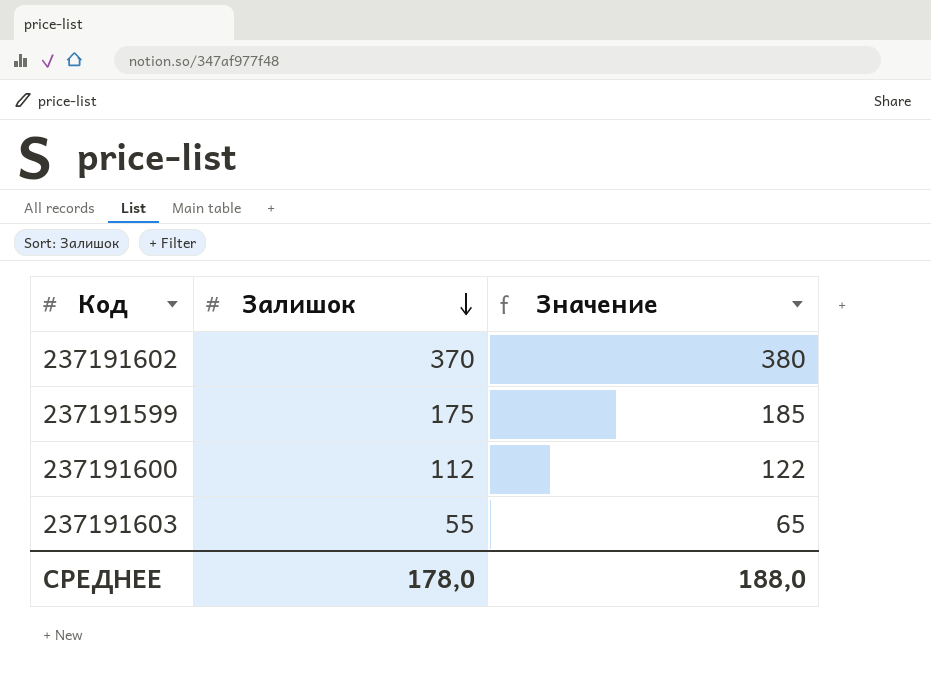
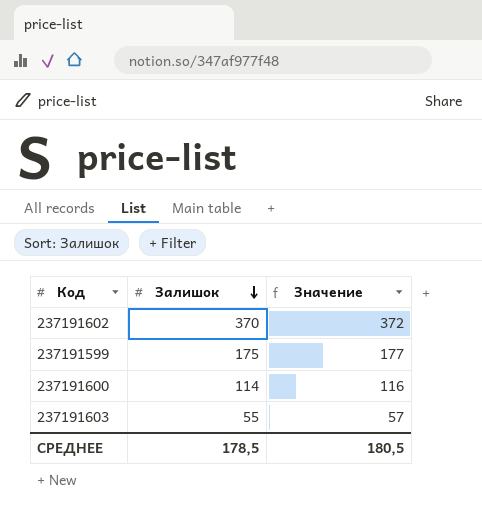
column Значение | formula: [Залишок] + 10 -> [Залишок] + 2
237191600 | Залишок: 112 -> 114
СРЕДНЕЕ | Залишок: 178,0 -> 178,5
СРЕДНЕЕ | Значение: 188,0 -> 180,5

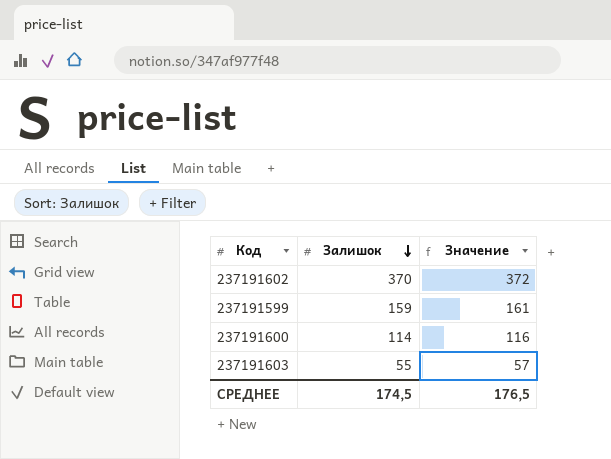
237191599 | Залишок: 175 -> 159
237191599 | Значение: 177 -> 161
СРЕДНЕЕ | Залишок: 178,5 -> 174,5
СРЕДНЕЕ | Значение: 180,5 -> 176,5

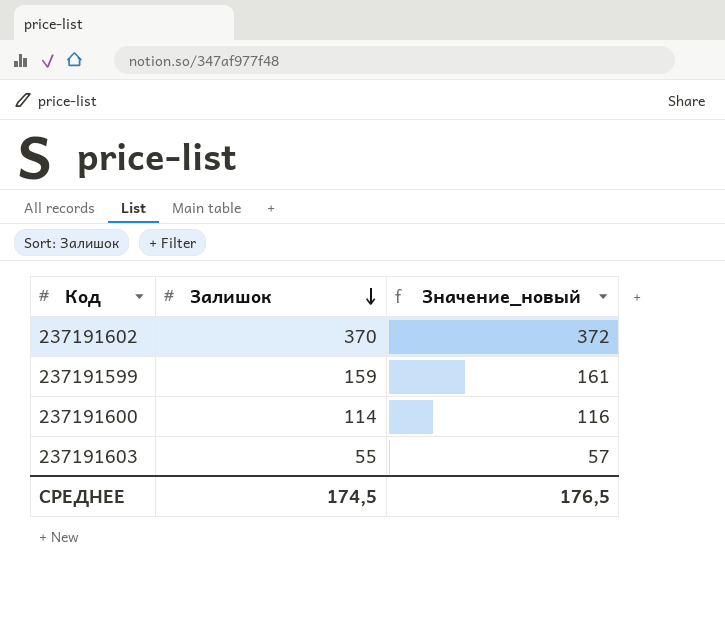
column name: Значение -> Значение_новый

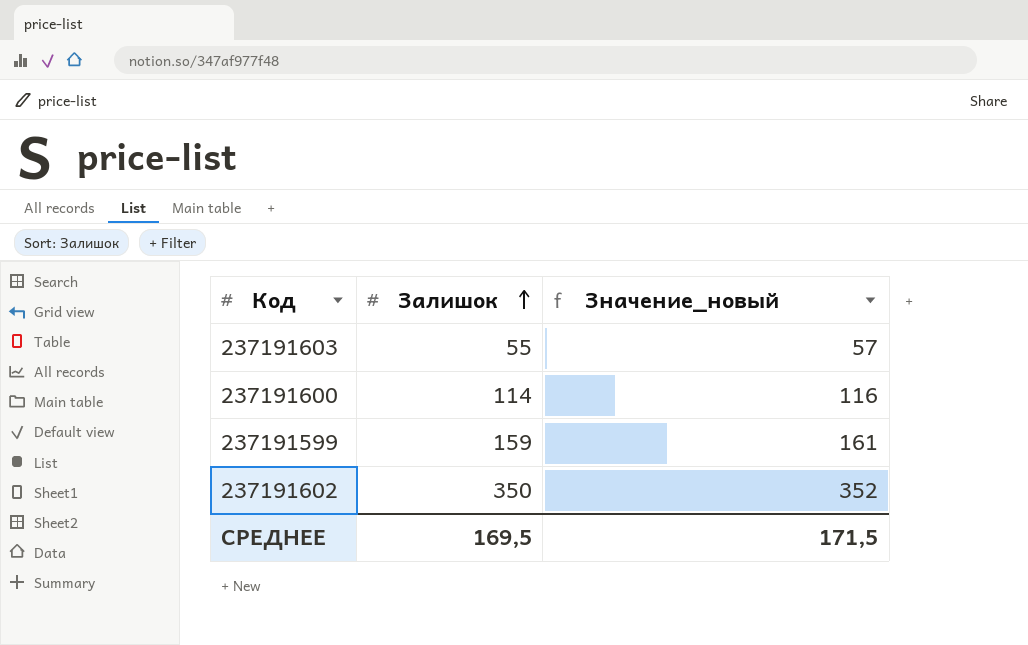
row order: Залишок descending -> Залишок ascending
237191602 | Залишок: 370 -> 350
237191602 | Значение_новый: 372 -> 352
СРЕДНЕЕ | Залишок: 174,5 -> 169,5
СРЕДНЕЕ | Значение_новый: 176,5 -> 171,5

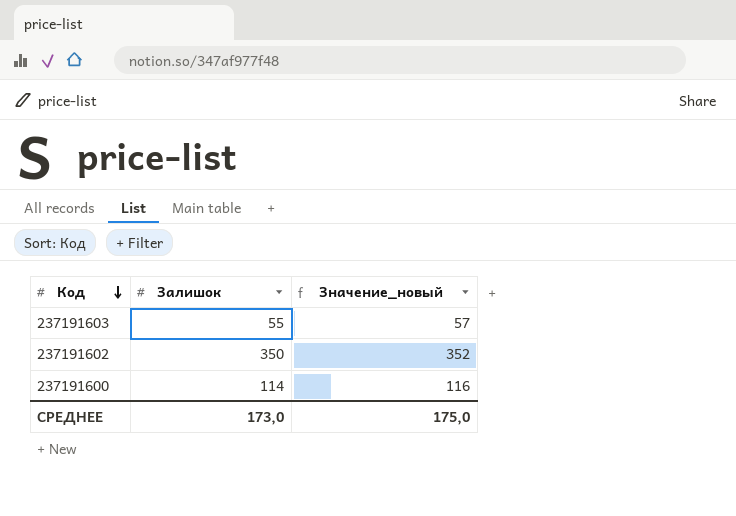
row order: Залишок ascending -> Код descending
row 237191599: 159 | 161 -> none
СРЕДНЕЕ | Залишок: 169,5 -> 173,0
СРЕДНЕЕ | Значение_новый: 171,5 -> 175,0

